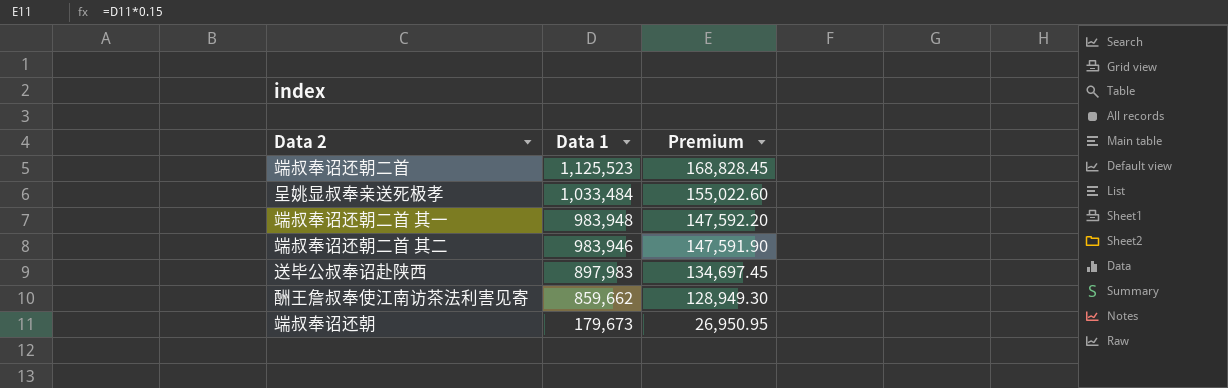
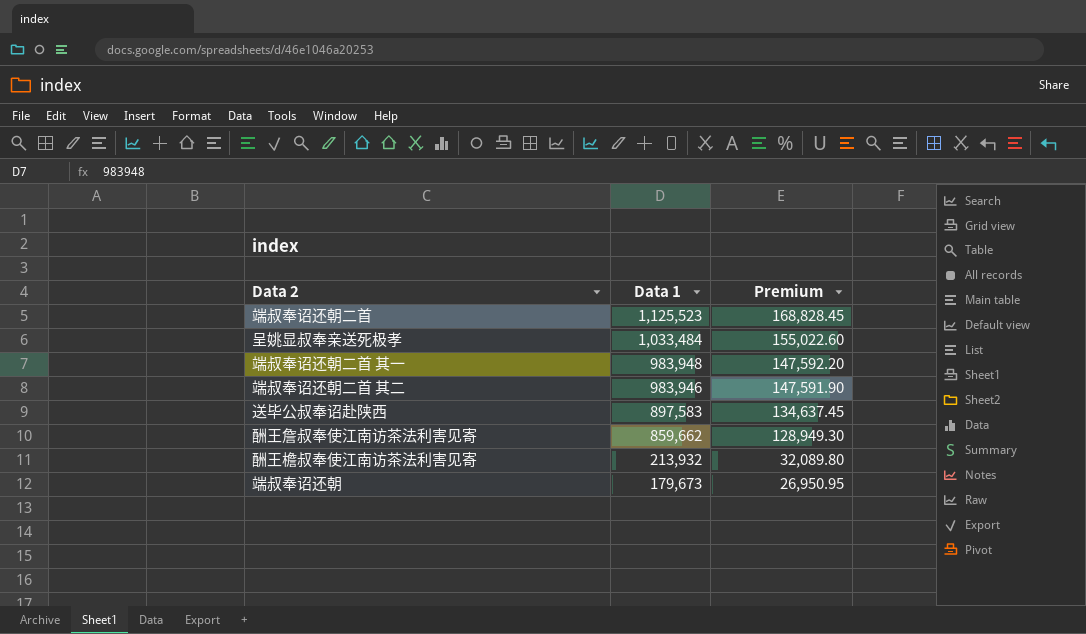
送毕公叔奉诏赴陕西 | Data 1: 897,983 -> 897,583
送毕公叔奉诏赴陕西 | Premium: 134,697.45 -> 134,637.45
row 酬王檐叔奉使江南访茶法利害见寄: none -> 213,932 | 32,089.80

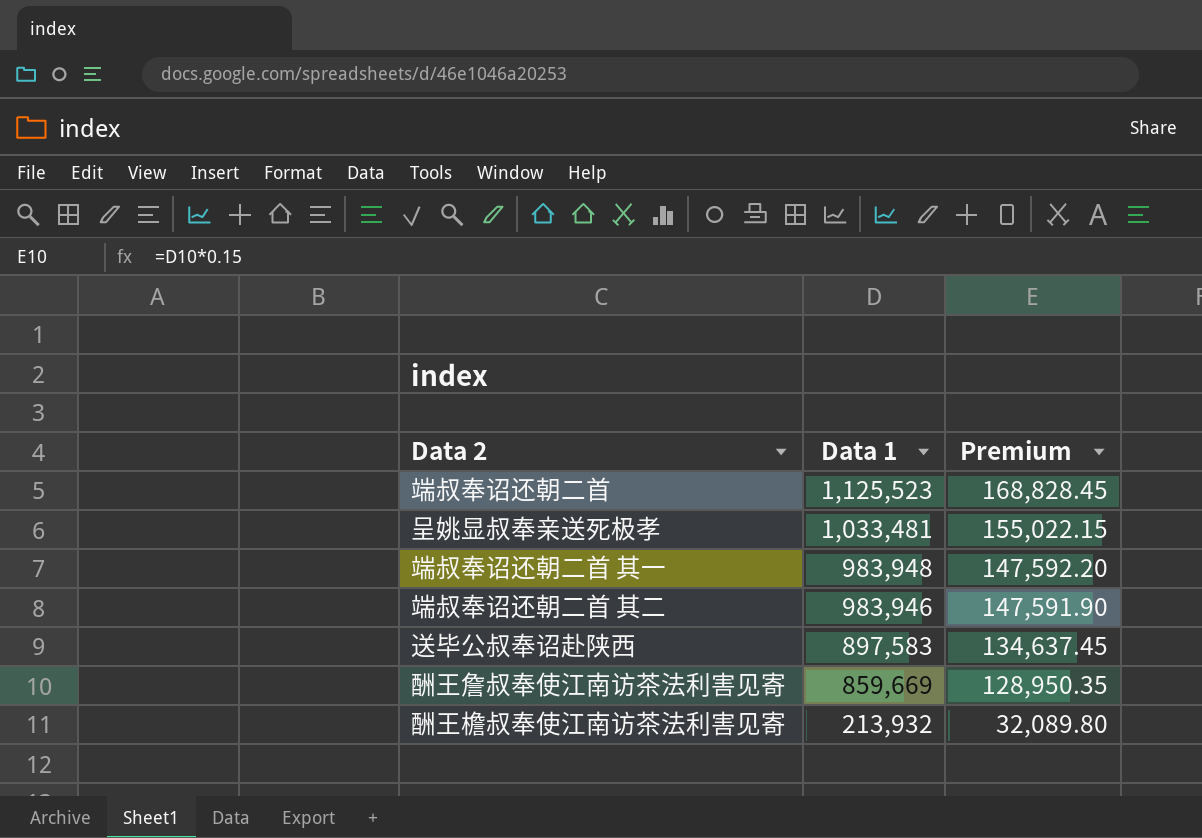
row 端叔奉诏还朝: 179,673 | 26,950.95 -> none
呈姚显叔奉亲送死极孝 | Data 1: 1,033,484 -> 1,033,481
呈姚显叔奉亲送死极孝 | Premium: 155,022.60 -> 155,022.15
酬王詹叔奉使江南访茶法利害见寄 | Data 1: 859,662 -> 859,669
酬王詹叔奉使江南访茶法利害见寄 | Premium: 128,949.30 -> 128,950.35

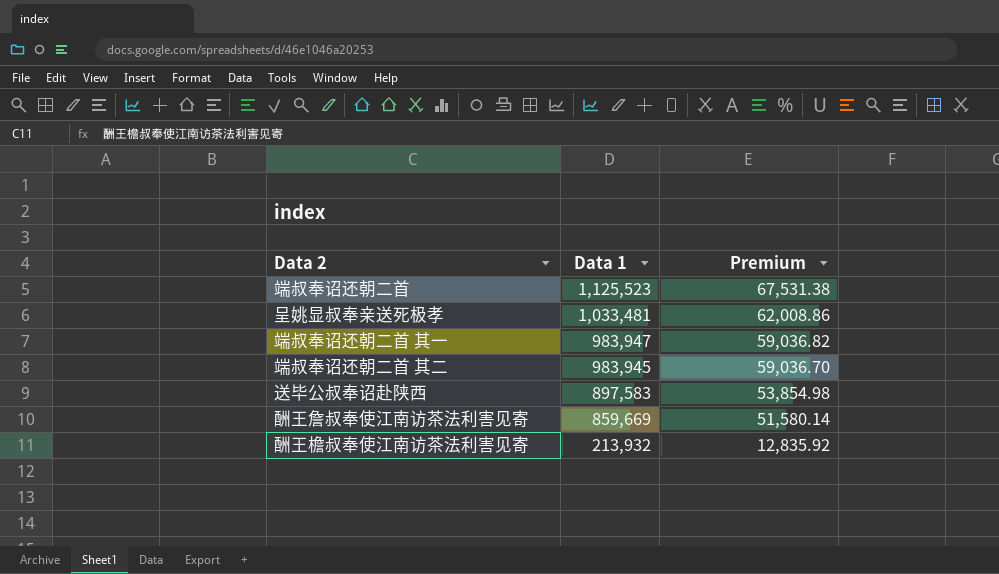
column Premium | formula: [Data 1] * 0.15 -> [Data 1] * 0.06
端叔奉诏还朝二首 其一 | Data 1: 983,948 -> 983,947
端叔奉诏还朝二首 其二 | Data 1: 983,946 -> 983,945

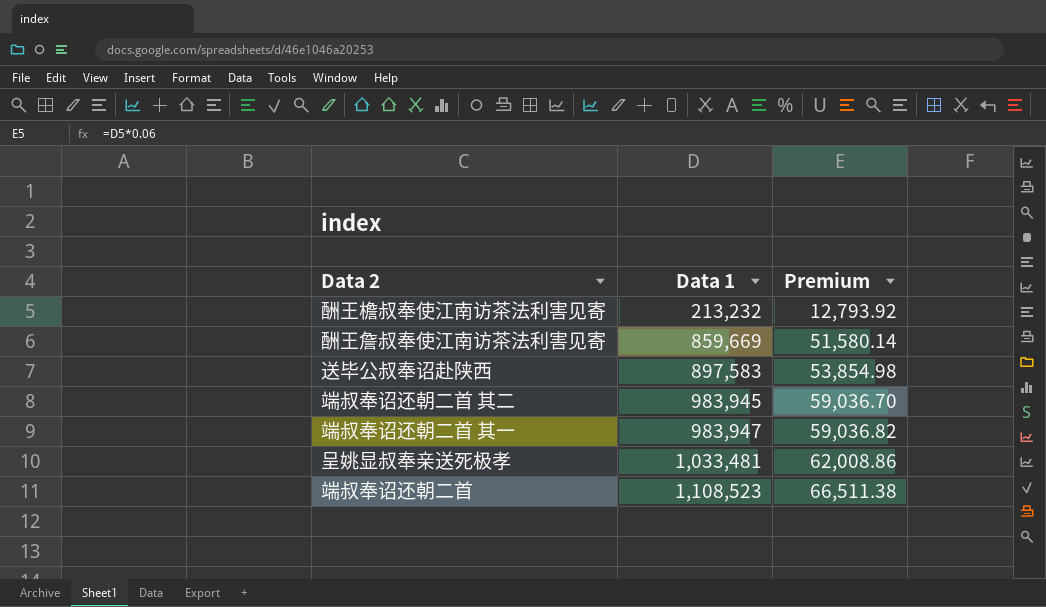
row order: Data 1 descending -> Data 1 ascending
酬王檐叔奉使江南访茶法利害见寄 | Data 1: 213,932 -> 213,232
酬王檐叔奉使江南访茶法利害见寄 | Premium: 12,835.92 -> 12,793.92
端叔奉诏还朝二首 | Data 1: 1,125,523 -> 1,108,523
端叔奉诏还朝二首 | Premium: 67,531.38 -> 66,511.38

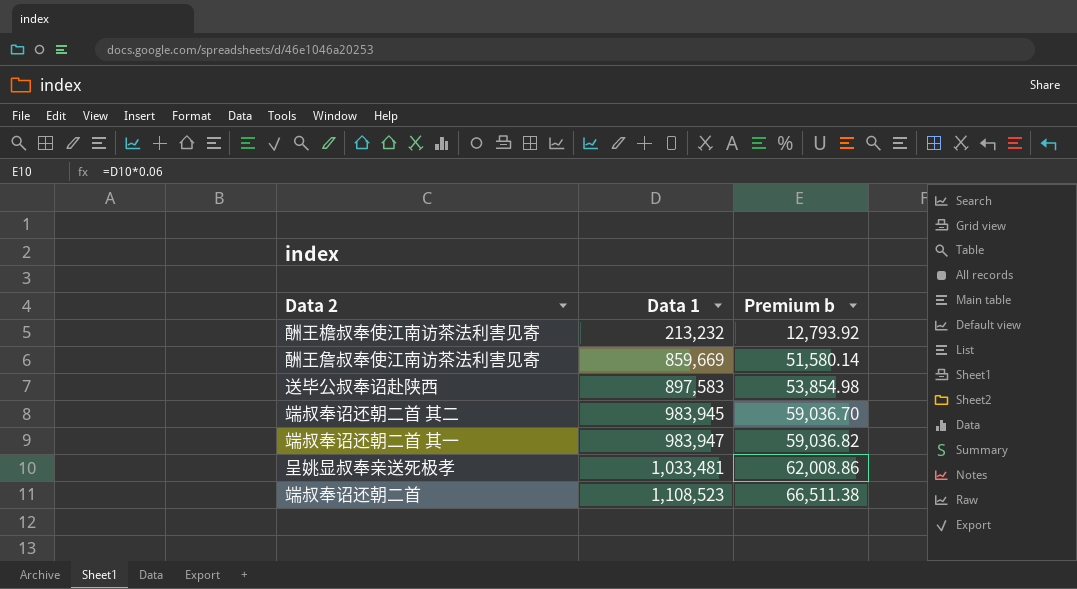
column name: Premium -> Premium b

